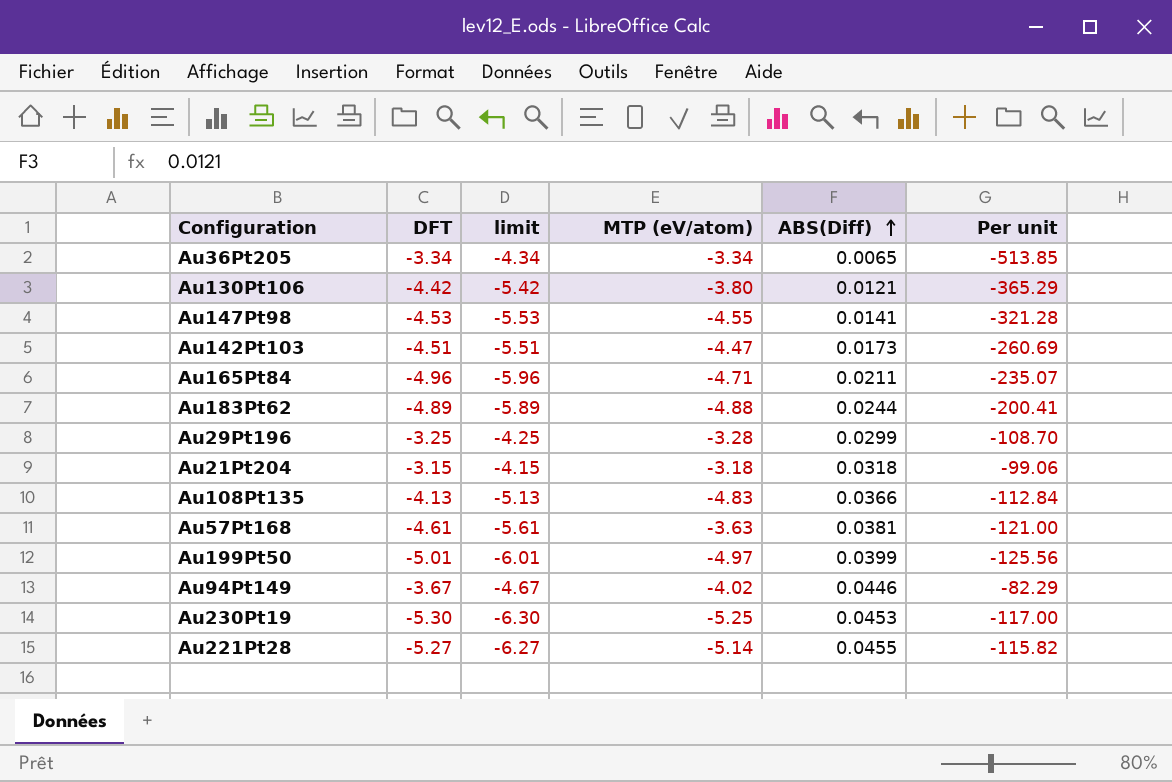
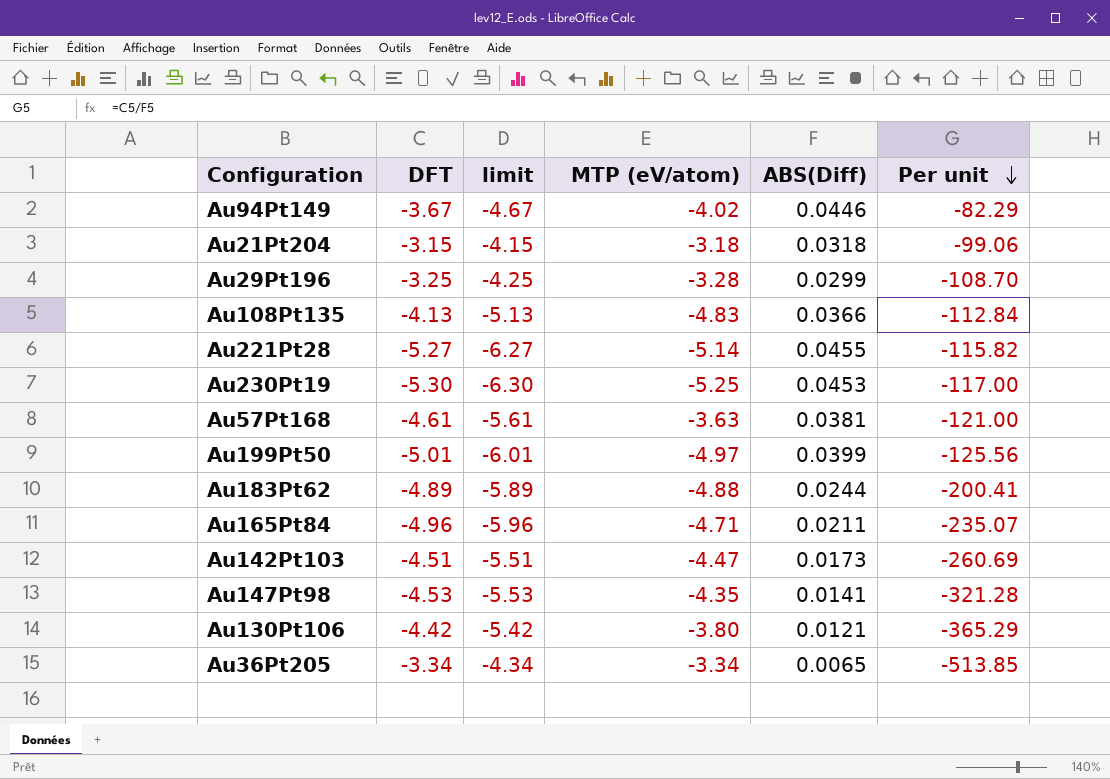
row order: ABS(Diff) ascending -> Per unit descending
Au147Pt98 | MTP (eV/atom): -4.55 -> -4.35

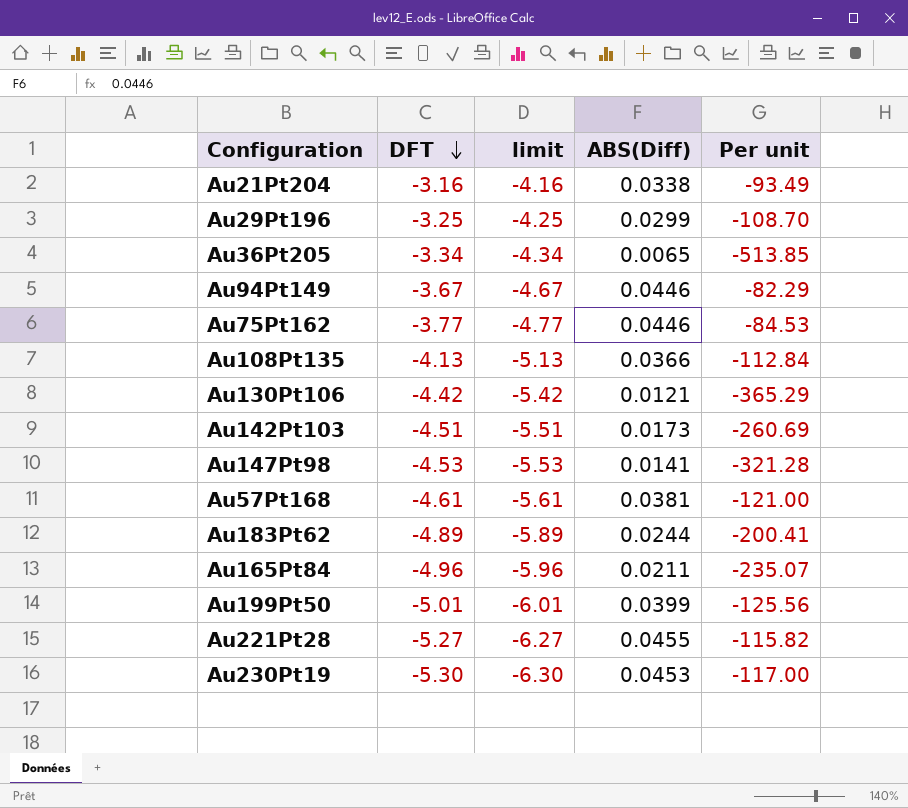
row order: Per unit descending -> DFT descending
column MTP (eV/atom) | position: 4 -> none
Au21Pt204 | DFT: -3.15 -> -3.16
Au21Pt204 | limit: -4.15 -> -4.16
Au21Pt204 | ABS(Diff): 0.0318 -> 0.0338
Au21Pt204 | Per unit: -99.06 -> -93.49
row Au75Pt162: none -> -3.77 | -4.77 | 0.0446 | -84.53

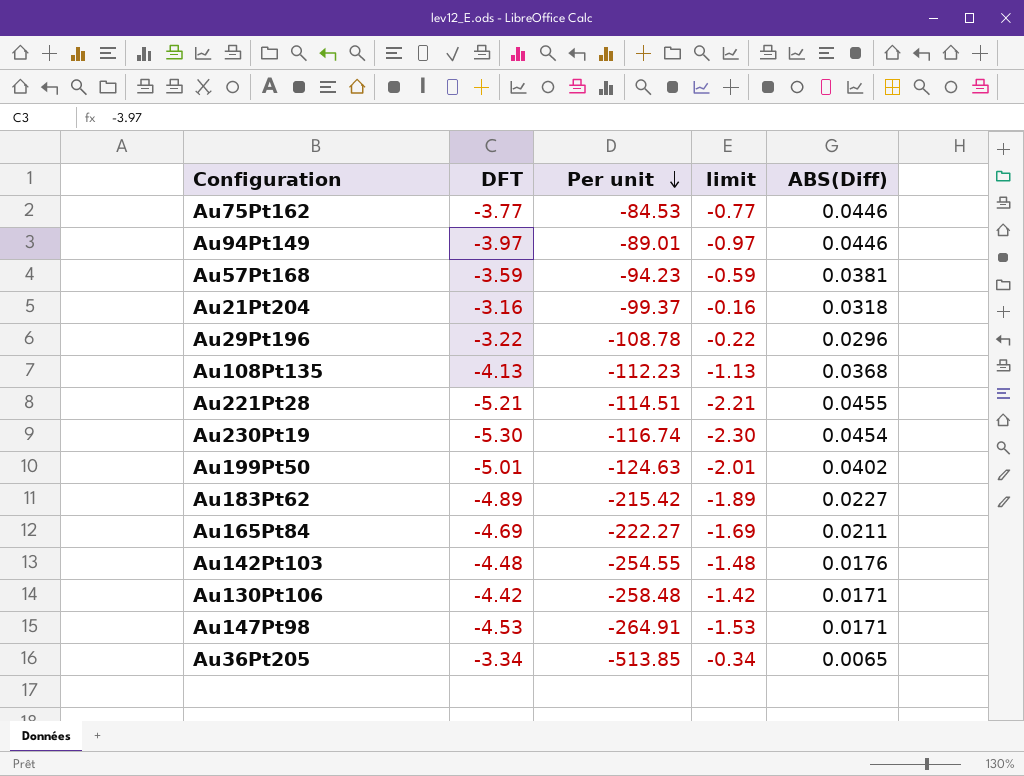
row order: DFT descending -> Per unit descending
column Per unit | position: 5 -> 3
column limit | formula: [DFT] - 1 -> [DFT] + 3
Au94Pt149 | DFT: -3.67 -> -3.97
Au94Pt149 | Per unit: -82.29 -> -89.01
Au57Pt168 | DFT: -4.61 -> -3.59
Au57Pt168 | Per unit: -121.00 -> -94.23
Au21Pt204 | Per unit: -93.49 -> -99.37
Au21Pt204 | ABS(Diff): 0.0338 -> 0.0318
Au29Pt196 | DFT: -3.25 -> -3.22
Au29Pt196 | Per unit: -108.70 -> -108.78
Au29Pt196 | ABS(Diff): 0.0299 -> 0.0296
Au108Pt135 | Per unit: -112.84 -> -112.23
Au108Pt135 | ABS(Diff): 0.0366 -> 0.0368
Au221Pt28 | DFT: -5.27 -> -5.21
Au221Pt28 | Per unit: -115.82 -> -114.51
Au230Pt19 | Per unit: -117.00 -> -116.74
Au230Pt19 | ABS(Diff): 0.0453 -> 0.0454
Au199Pt50 | Per unit: -125.56 -> -124.63
Au199Pt50 | ABS(Diff): 0.0399 -> 0.0402
Au183Pt62 | Per unit: -200.41 -> -215.42
Au183Pt62 | ABS(Diff): 0.0244 -> 0.0227
Au165Pt84 | DFT: -4.96 -> -4.69
Au165Pt84 | Per unit: -235.07 -> -222.27
Au142Pt103 | DFT: -4.51 -> -4.48
Au142Pt103 | Per unit: -260.69 -> -254.55
Au142Pt103 | ABS(Diff): 0.0173 -> 0.0176
Au130Pt106 | Per unit: -365.29 -> -258.48
Au130Pt106 | ABS(Diff): 0.0121 -> 0.0171
Au147Pt98 | Per unit: -321.28 -> -264.91
Au147Pt98 | ABS(Diff): 0.0141 -> 0.0171

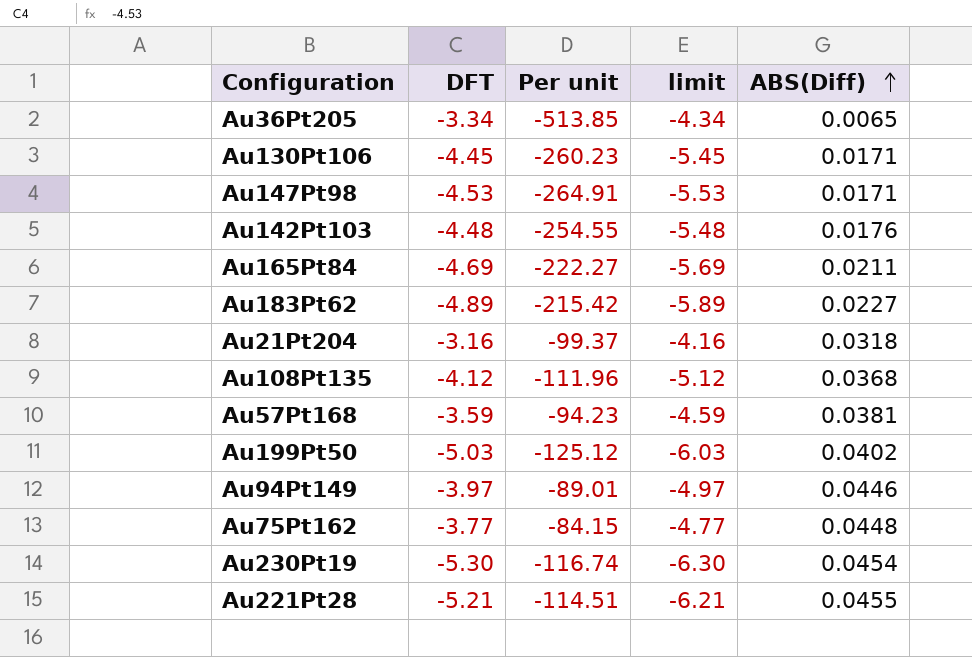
row order: Per unit descending -> ABS(Diff) ascending
column limit | formula: [DFT] + 3 -> [DFT] - 1
row Au29Pt196: -3.22 | -108.78 | -0.22 | 0.0296 -> none
Au130Pt106 | DFT: -4.42 -> -4.45
Au130Pt106 | Per unit: -258.48 -> -260.23
Au108Pt135 | DFT: -4.13 -> -4.12
Au108Pt135 | Per unit: -112.23 -> -111.96
Au199Pt50 | DFT: -5.01 -> -5.03
Au199Pt50 | Per unit: -124.63 -> -125.12
Au75Pt162 | Per unit: -84.53 -> -84.15
Au75Pt162 | ABS(Diff): 0.0446 -> 0.0448

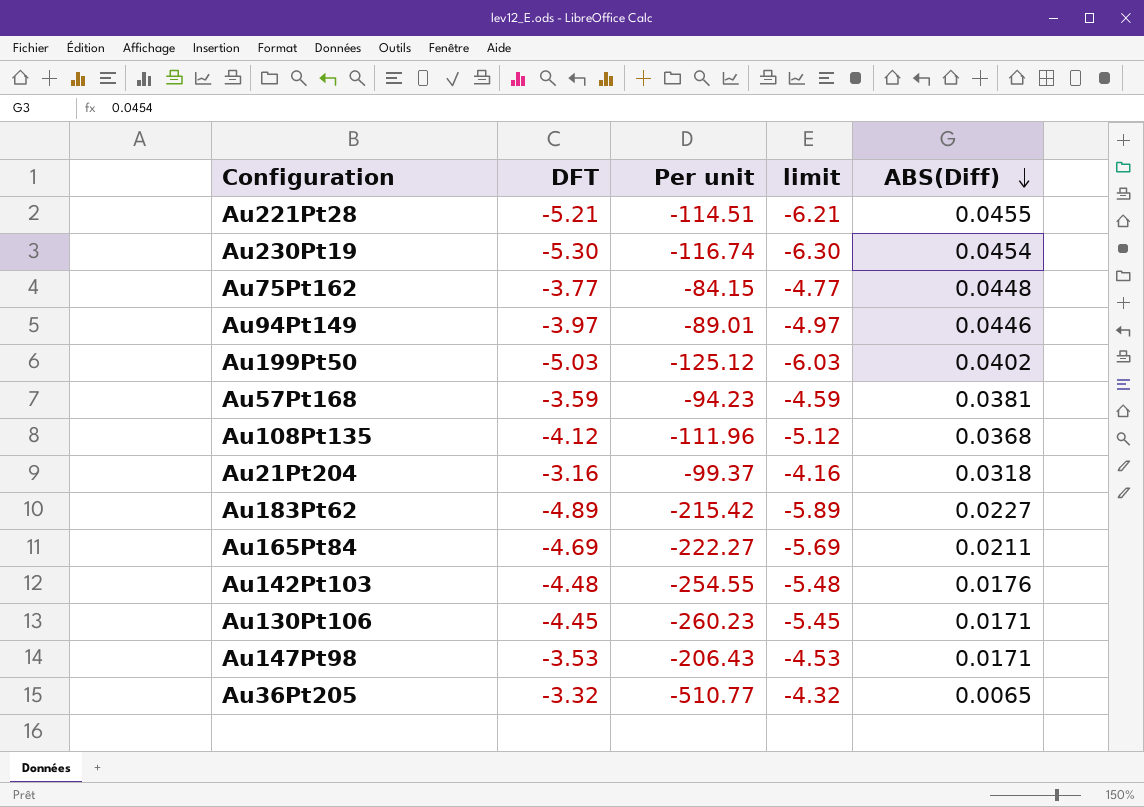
row order: ABS(Diff) ascending -> ABS(Diff) descending
Au147Pt98 | DFT: -4.53 -> -3.53
Au147Pt98 | Per unit: -264.91 -> -206.43
Au147Pt98 | limit: -5.53 -> -4.53
Au36Pt205 | DFT: -3.34 -> -3.32
Au36Pt205 | Per unit: -513.85 -> -510.77
Au36Pt205 | limit: -4.34 -> -4.32

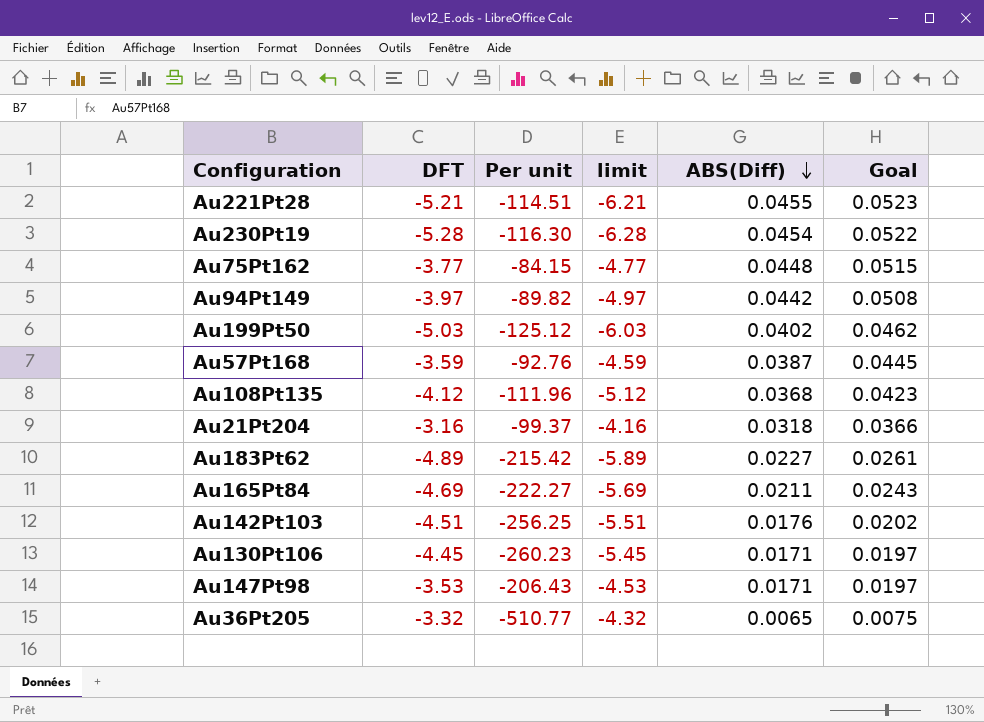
column Goal | formula: none -> [ABS(Diff)] * 1.15
Au230Pt19 | DFT: -5.30 -> -5.28
Au230Pt19 | Per unit: -116.74 -> -116.30
Au230Pt19 | limit: -6.30 -> -6.28
Au94Pt149 | Per unit: -89.01 -> -89.82
Au94Pt149 | ABS(Diff): 0.0446 -> 0.0442
Au57Pt168 | Per unit: -94.23 -> -92.76
Au57Pt168 | ABS(Diff): 0.0381 -> 0.0387
Au142Pt103 | DFT: -4.48 -> -4.51
Au142Pt103 | Per unit: -254.55 -> -256.25
Au142Pt103 | limit: -5.48 -> -5.51

